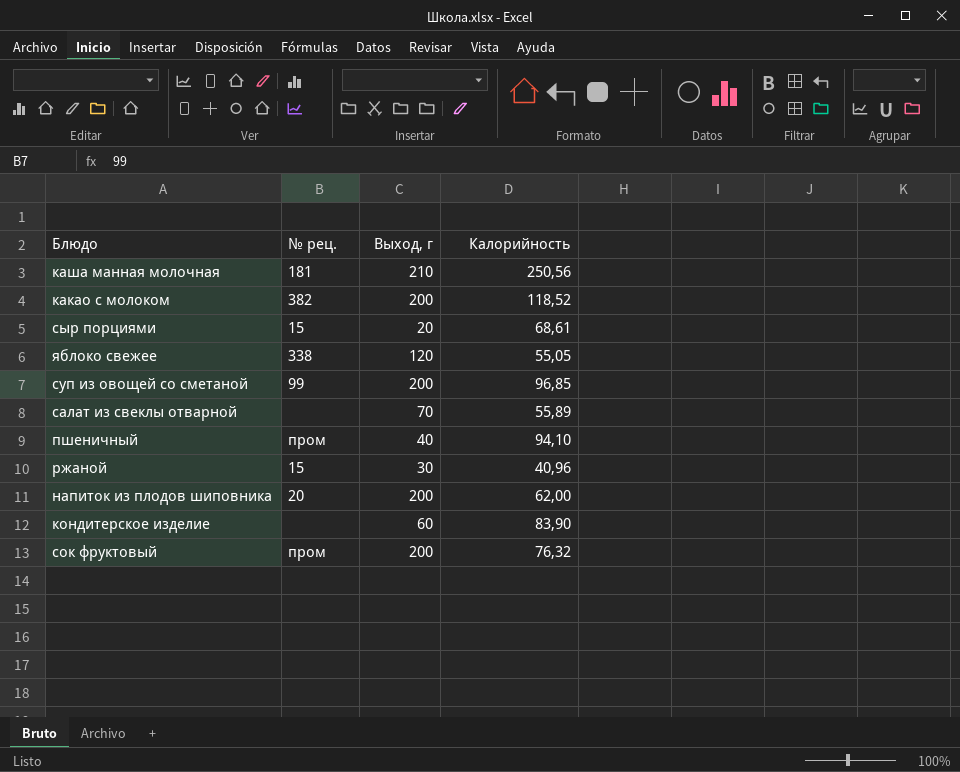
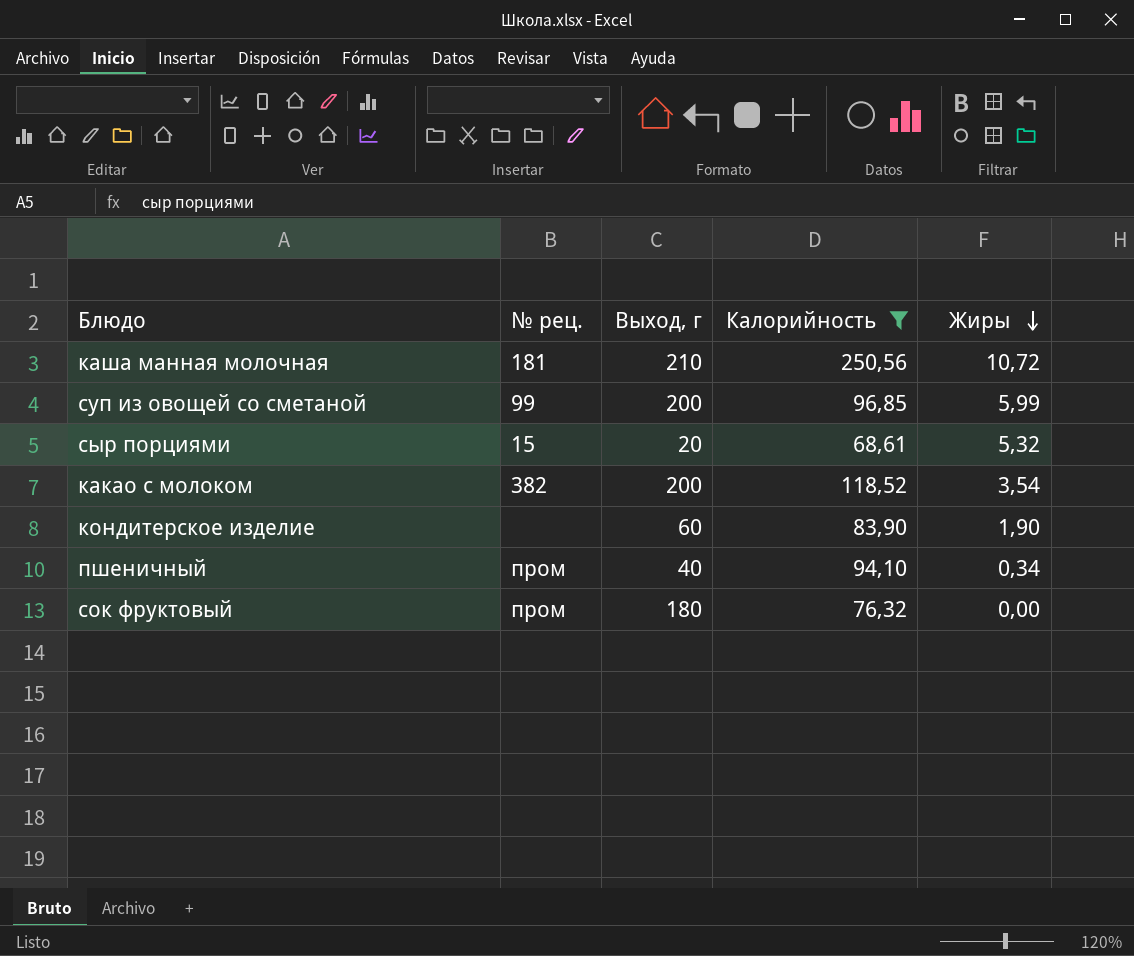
filter: none -> Калорийность >= 68,61
row order: none -> Жиры descending
column Жиры | position: none -> 5
сок фруктовый | Выход, г: 200 -> 180

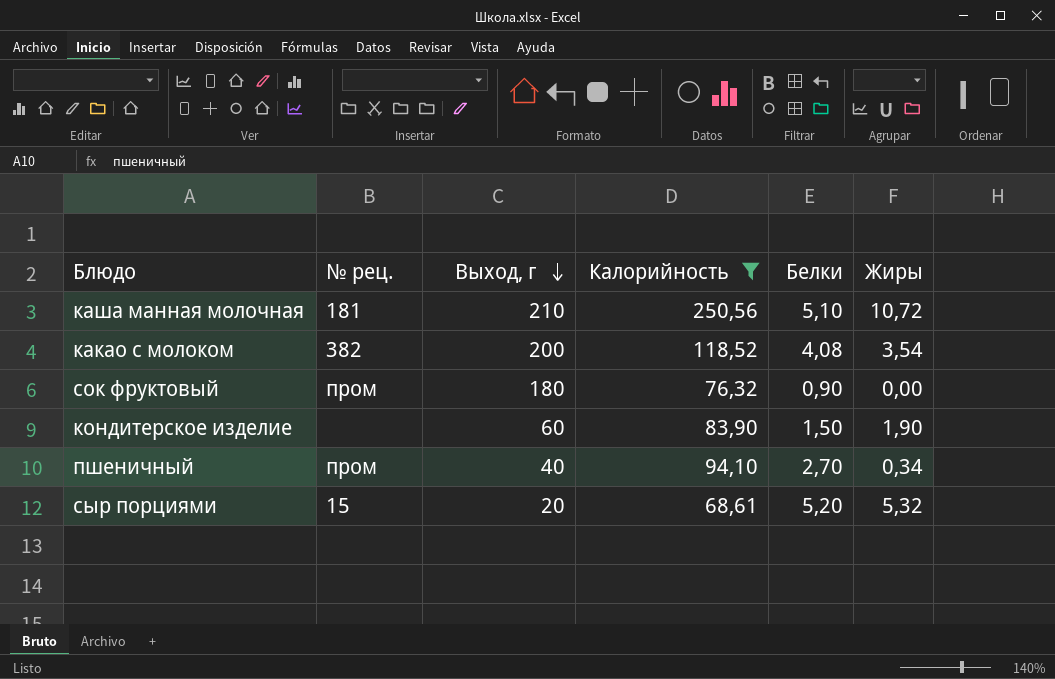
row order: Жиры descending -> Выход, г descending
column Белки | position: none -> 5
row суп из овощей со сметаной: 99 | 200 | 96,85 | 5,99 -> none

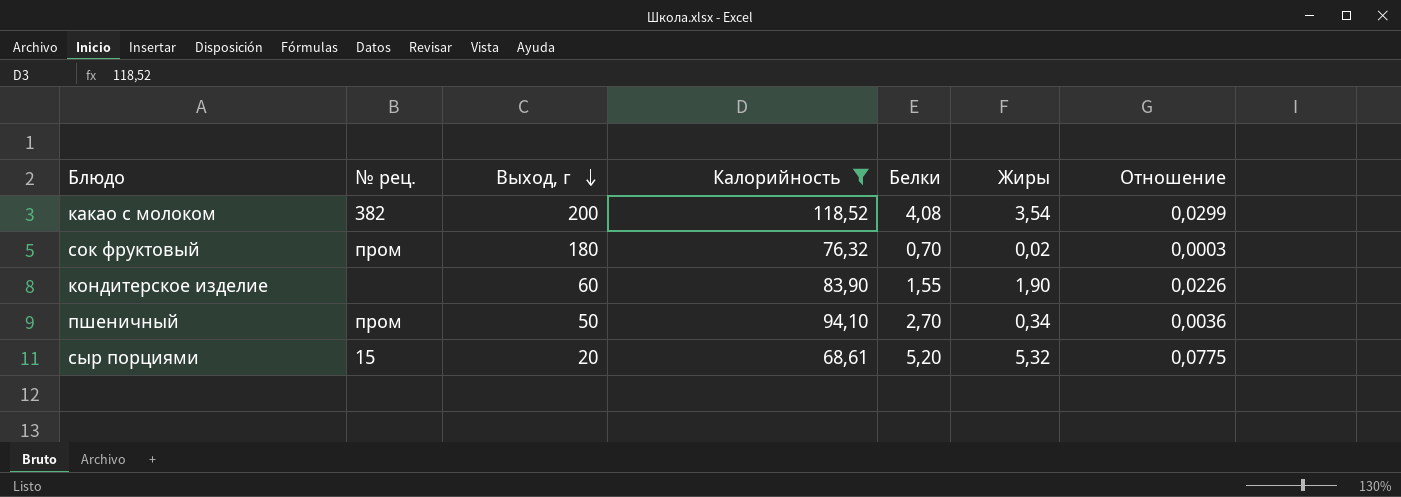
column Отношение | formula: none -> [Жиры] / [Калорийность]
row каша манная молочная: 181 | 210 | 250,56 | 5,10 | 10,72 -> none
сок фруктовый | Белки: 0,90 -> 0,70
сок фруктовый | Жиры: 0,00 -> 0,02
кондитерское изделие | Белки: 1,50 -> 1,55
пшеничный | Выход, г: 40 -> 50

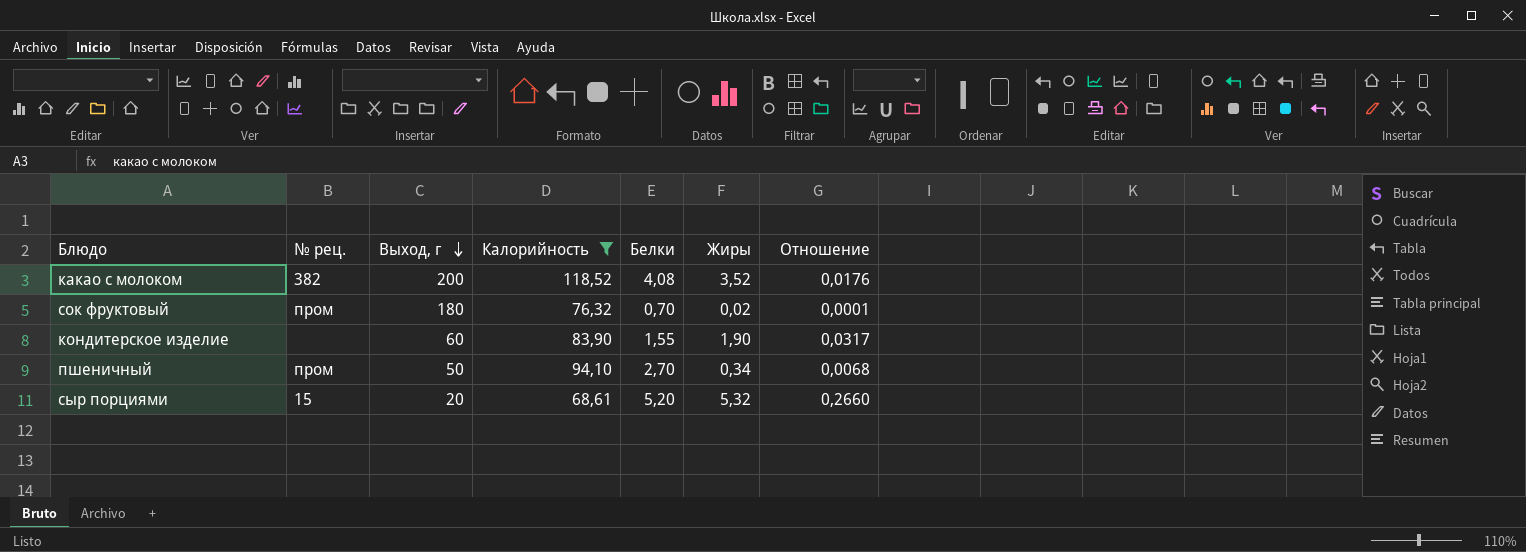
column Отношение | formula: [Жиры] / [Калорийность] -> [Жиры] / [Выход, г]
какао с молоком | Жиры: 3,54 -> 3,52

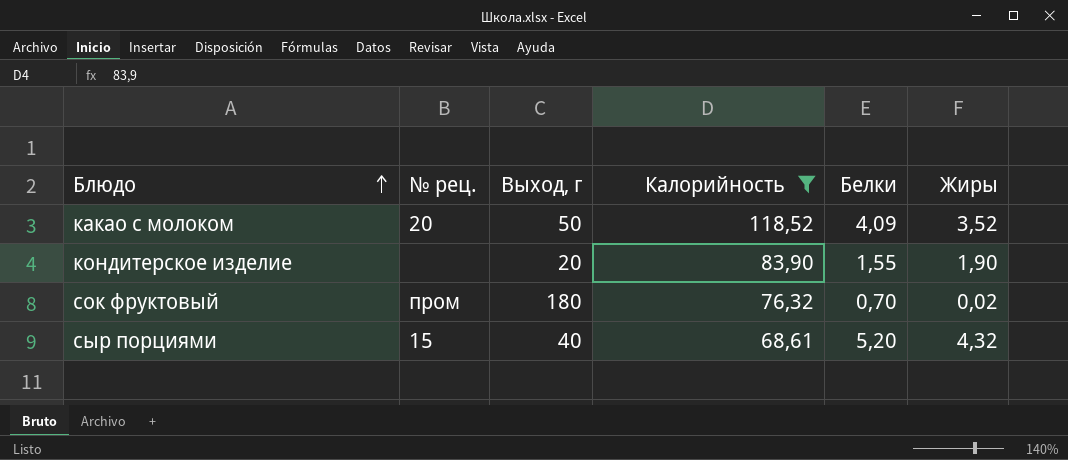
row order: Выход, г descending -> Блюдо ascending
column Отношение | formula: [Жиры] / [Выход, г] -> none
row пшеничный: пром | 50 | 94,10 | 2,70 | 0,34 | 0,0068 -> none
какао с молоком | № рец.: 382 -> 20
какао с молоком | Выход, г: 200 -> 50
какао с молоком | Белки: 4,08 -> 4,09
кондитерское изделие | Выход, г: 60 -> 20
сыр порциями | Выход, г: 20 -> 40
сыр порциями | Жиры: 5,32 -> 4,32

